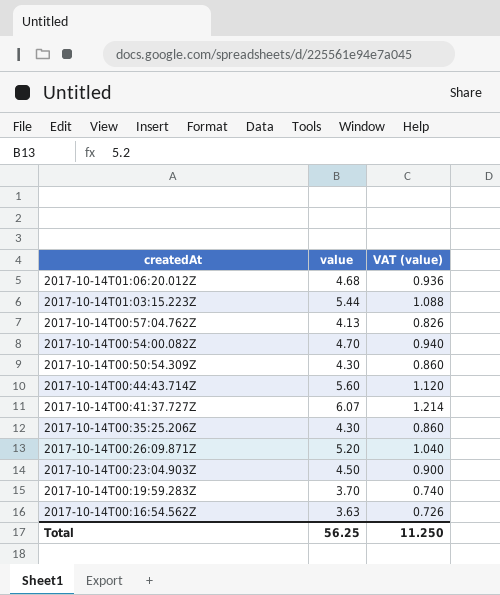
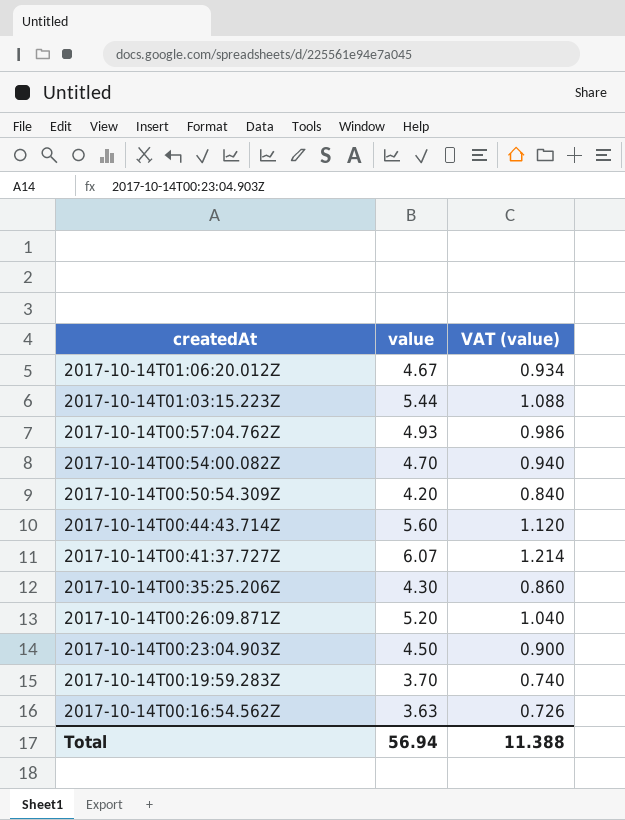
2017-10-14T01:06:20.012Z | value: 4.68 -> 4.67
2017-10-14T01:06:20.012Z | VAT (value): 0.936 -> 0.934
2017-10-14T00:57:04.762Z | value: 4.13 -> 4.93
2017-10-14T00:57:04.762Z | VAT (value): 0.826 -> 0.986
2017-10-14T00:50:54.309Z | value: 4.30 -> 4.20
2017-10-14T00:50:54.309Z | VAT (value): 0.860 -> 0.840
Total | value: 56.25 -> 56.94
Total | VAT (value): 11.250 -> 11.388

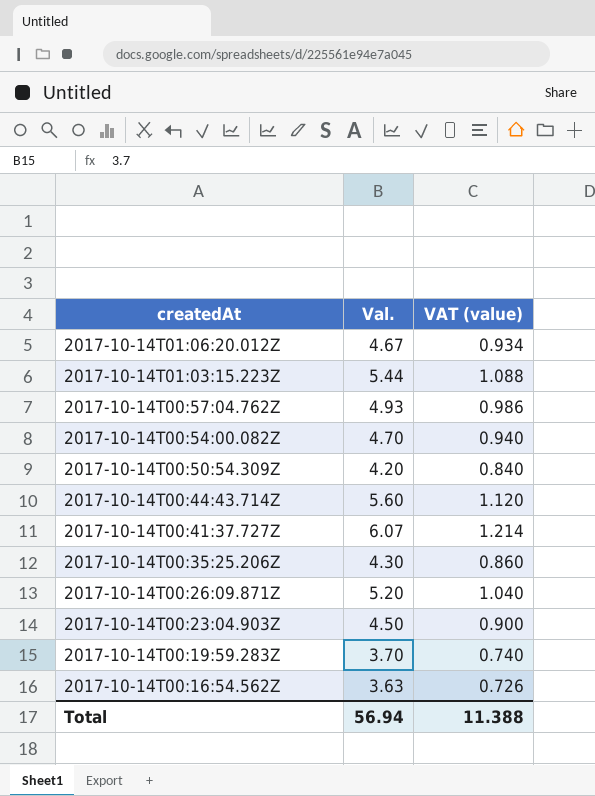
column name: value -> Val.

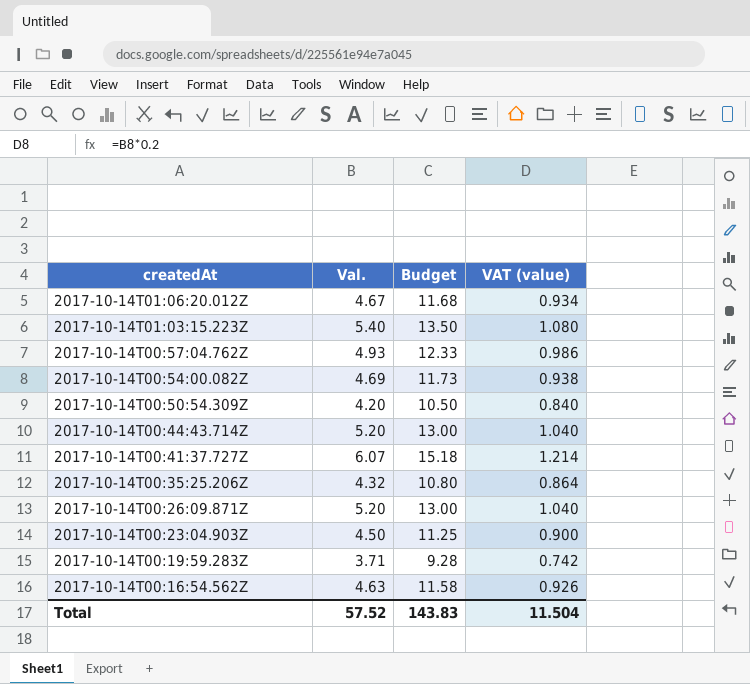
column Budget | formula: none -> [Val.] * 2.5
2017-10-14T01:03:15.223Z | Val.: 5.44 -> 5.40
2017-10-14T01:03:15.223Z | VAT (value): 1.088 -> 1.080
2017-10-14T00:54:00.082Z | Val.: 4.70 -> 4.69
2017-10-14T00:54:00.082Z | VAT (value): 0.940 -> 0.938
2017-10-14T00:44:43.714Z | Val.: 5.60 -> 5.20
2017-10-14T00:44:43.714Z | VAT (value): 1.120 -> 1.040
2017-10-14T00:35:25.206Z | Val.: 4.30 -> 4.32
2017-10-14T00:35:25.206Z | VAT (value): 0.860 -> 0.864
2017-10-14T00:19:59.283Z | Val.: 3.70 -> 3.71
2017-10-14T00:19:59.283Z | VAT (value): 0.740 -> 0.742
2017-10-14T00:16:54.562Z | Val.: 3.63 -> 4.63
2017-10-14T00:16:54.562Z | VAT (value): 0.726 -> 0.926
Total | Val.: 56.94 -> 57.52
Total | VAT (value): 11.388 -> 11.504

